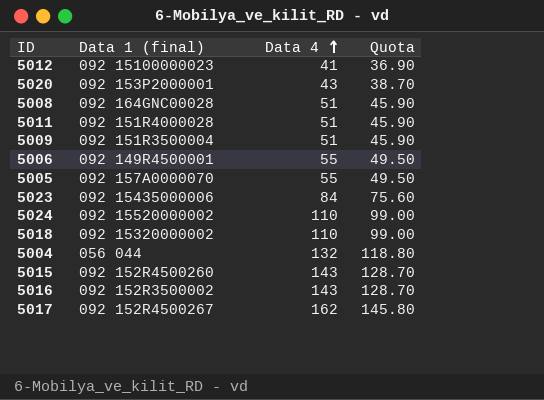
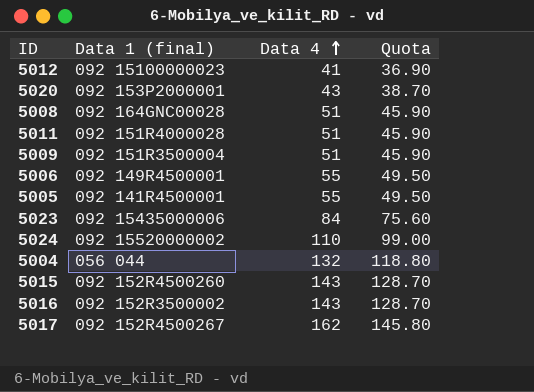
row 5018: 092 15320000002 | 110 | 99.00 -> none
5005 | Data 1 (final): 092 157A0000070 -> 092 141R4500001

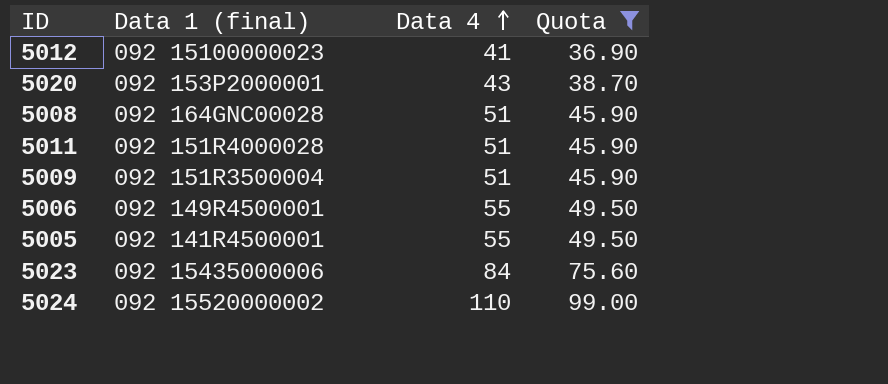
filter: none -> Quota <= 99.00

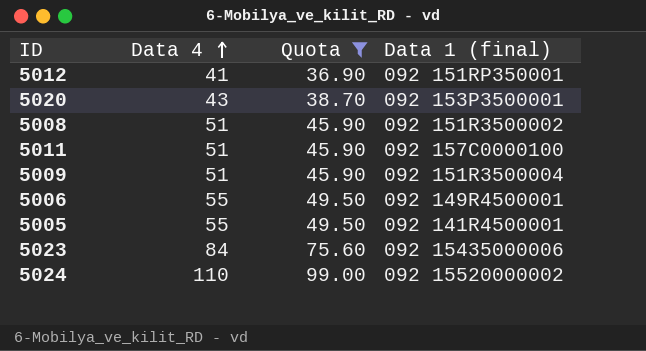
column Data 1 (final) | position: 2 -> 4
5012 | Data 1 (final): 092 15100000023 -> 092 151RP350001
5020 | Data 1 (final): 092 153P2000001 -> 092 153P3500001
5008 | Data 1 (final): 092 164GNC00028 -> 092 151R3500002
5011 | Data 1 (final): 092 151R4000028 -> 092 157C0000100

